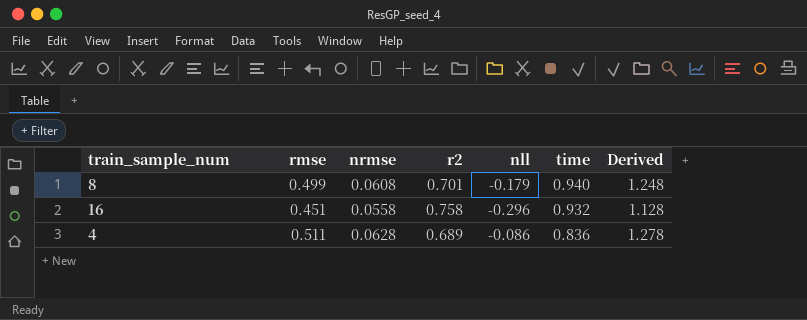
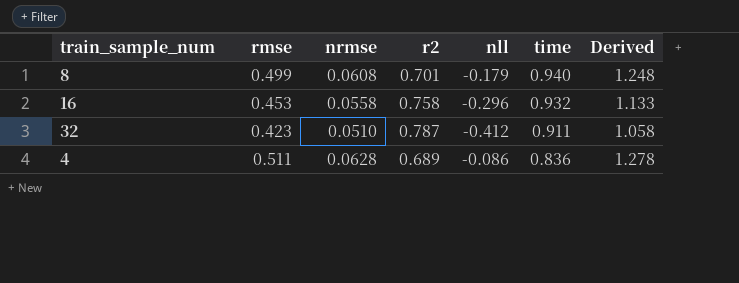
16 | rmse: 0.451 -> 0.453
16 | Derived: 1.128 -> 1.133
row 32: none -> 0.423 | 0.0510 | 0.787 | -0.412 | 0.911 | 1.058

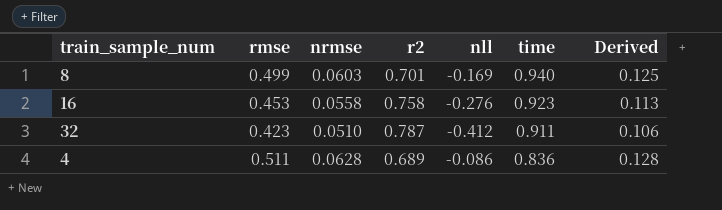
column Derived | formula: [rmse] * 2.5 -> [rmse] * 0.25
8 | nrmse: 0.0608 -> 0.0603
8 | nll: -0.179 -> -0.169
16 | nll: -0.296 -> -0.276
16 | time: 0.932 -> 0.923

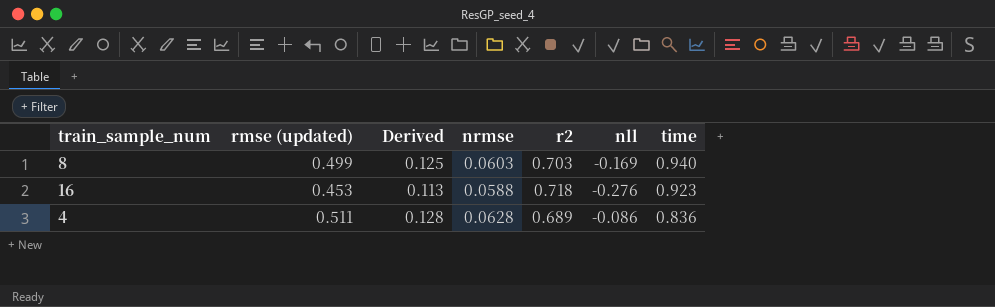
column name: rmse -> rmse (updated)
column Derived | position: 7 -> 3
row 32: 0.423 | 0.0510 | 0.787 | -0.412 | 0.911 | 0.106 -> none
8 | r2: 0.701 -> 0.703
16 | nrmse: 0.0558 -> 0.0588
16 | r2: 0.758 -> 0.718

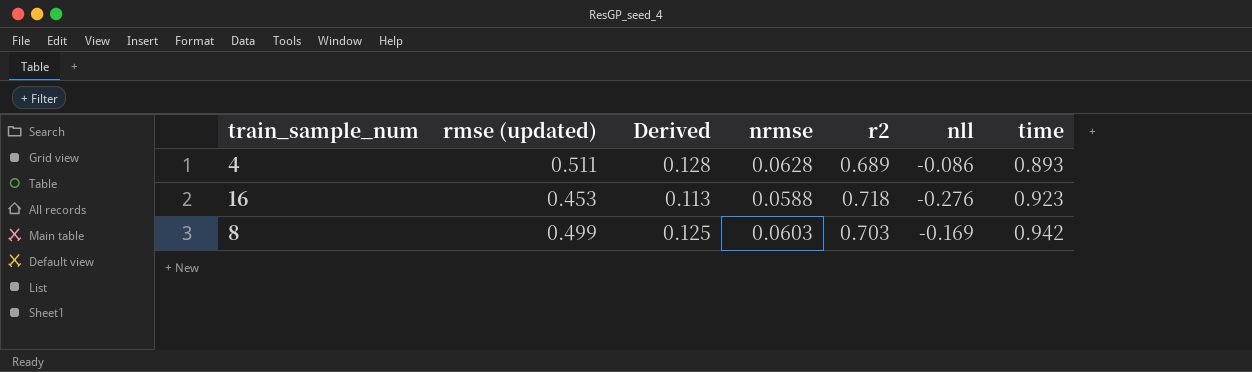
row order: time descending -> time ascending
4 | time: 0.836 -> 0.893
8 | time: 0.940 -> 0.942

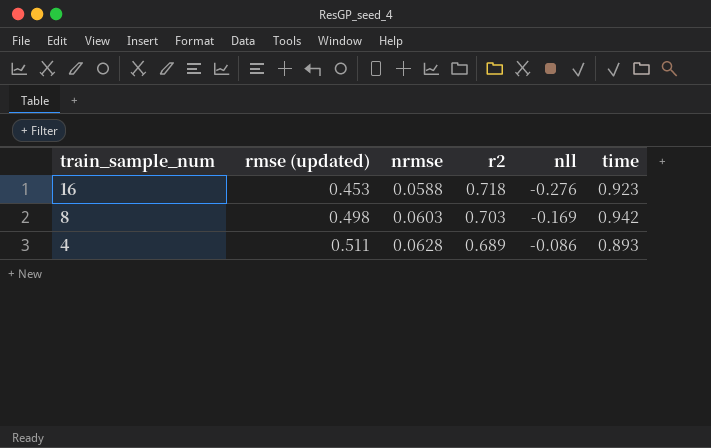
row order: time ascending -> train_sample_num descending
column Derived | formula: [rmse (updated)] * 0.25 -> none
8 | rmse (updated): 0.499 -> 0.498

